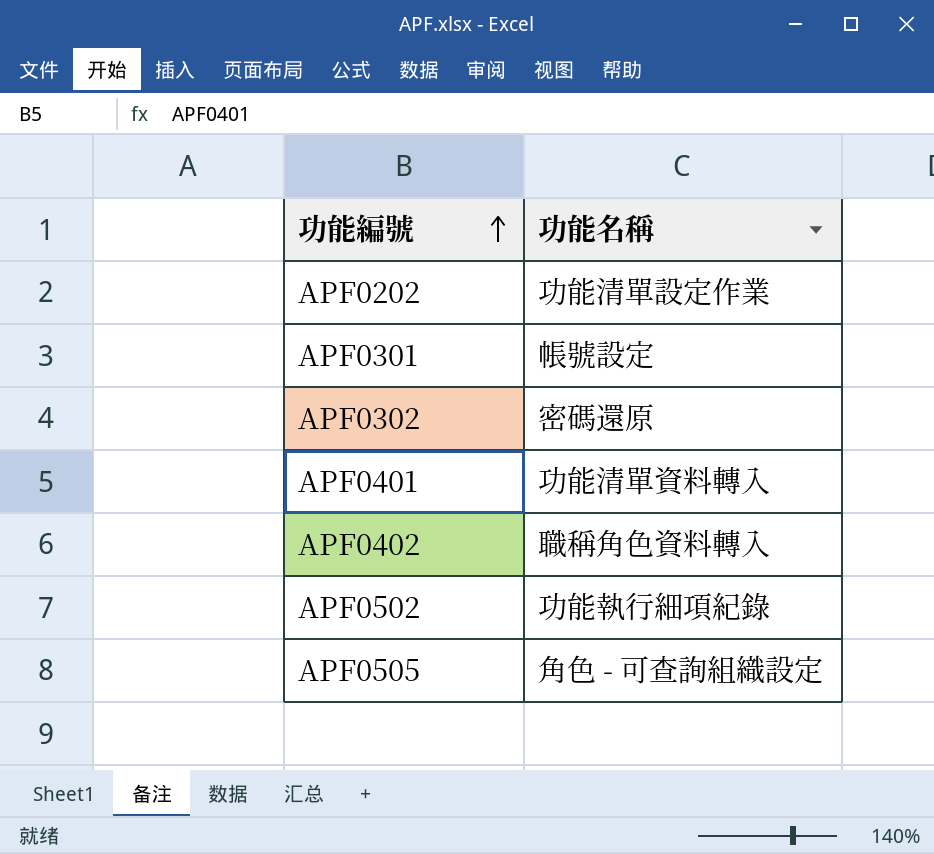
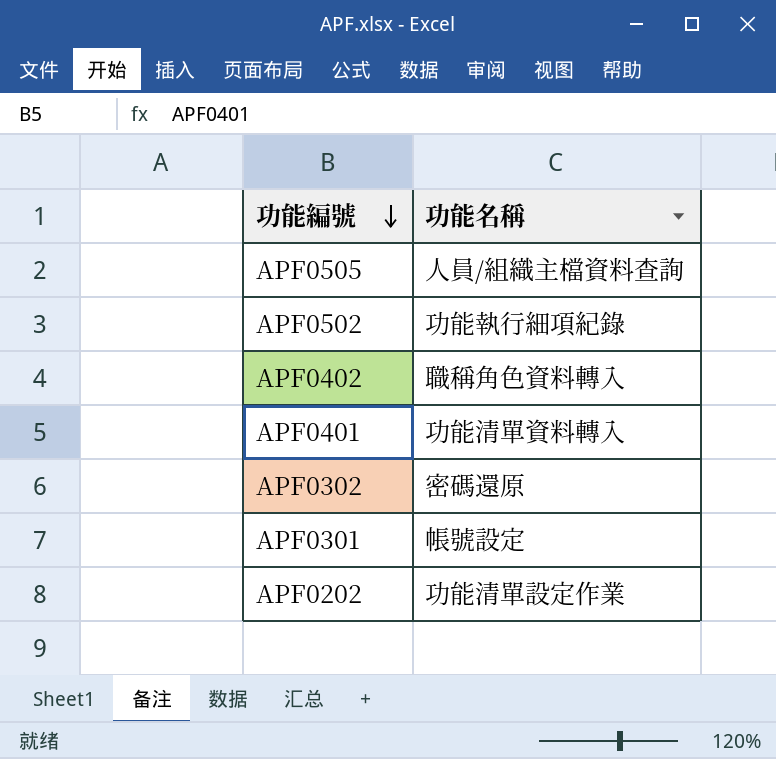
row order: 功能編號 ascending -> 功能編號 descending
APF0505 | 功能名稱: 角色 - 可查詢組織設定 -> 人員/組織主檔資料查詢

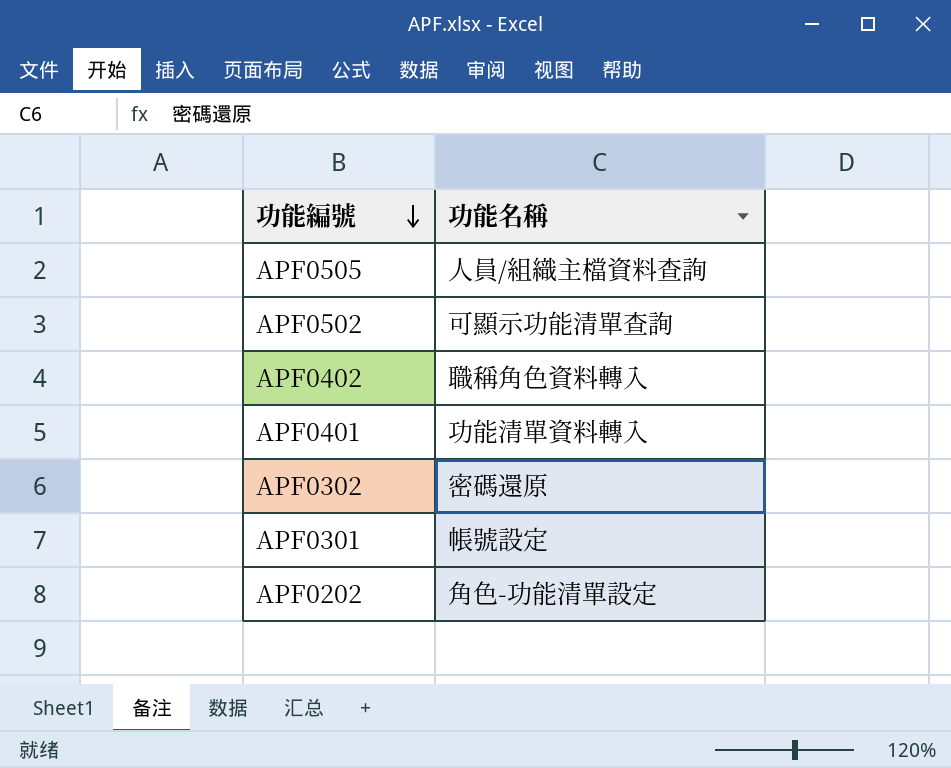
APF0502 | 功能名稱: 功能執行細項紀錄 -> 可顯示功能清單查詢
APF0202 | 功能名稱: 功能清單設定作業 -> 角色-功能清單設定

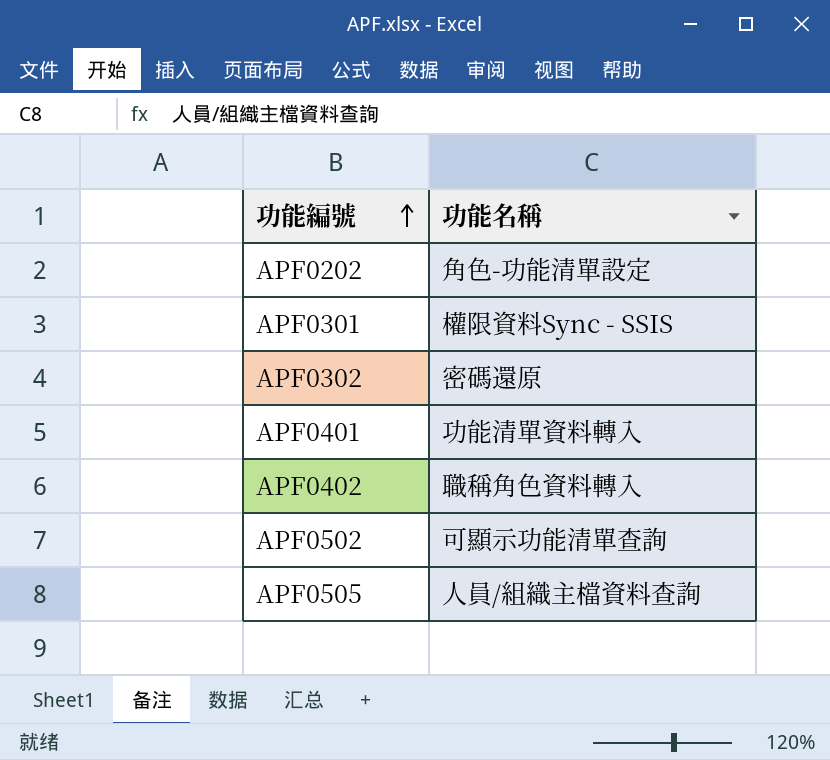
row order: 功能編號 descending -> 功能編號 ascending
APF0301 | 功能名稱: 帳號設定 -> 權限資料Sync - SSIS

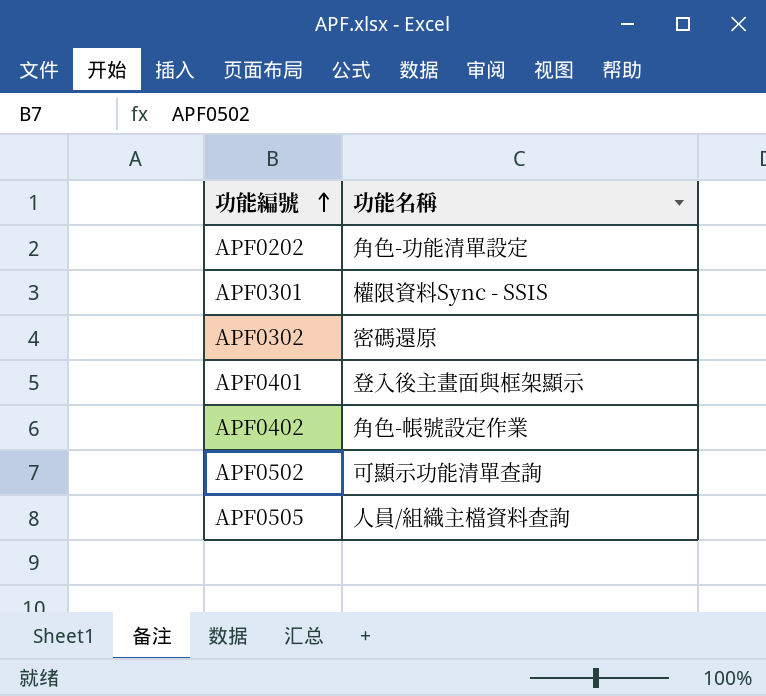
APF0401 | 功能名稱: 功能清單資料轉入 -> 登入後主畫面與框架顯示
APF0402 | 功能名稱: 職稱角色資料轉入 -> 角色-帳號設定作業

